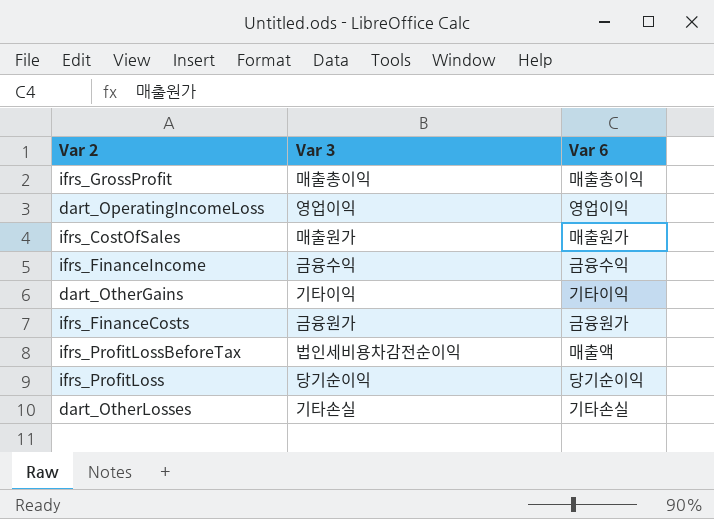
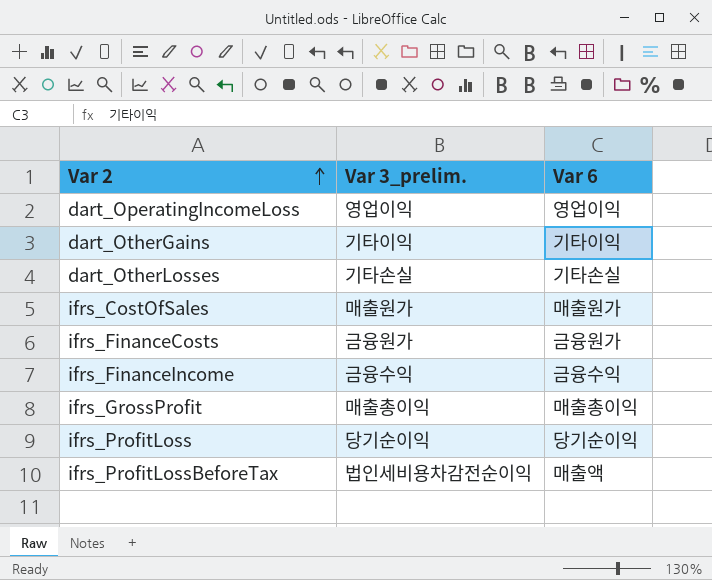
row order: none -> Var 2 ascending
column name: Var 3 -> Var 3_prelim.

